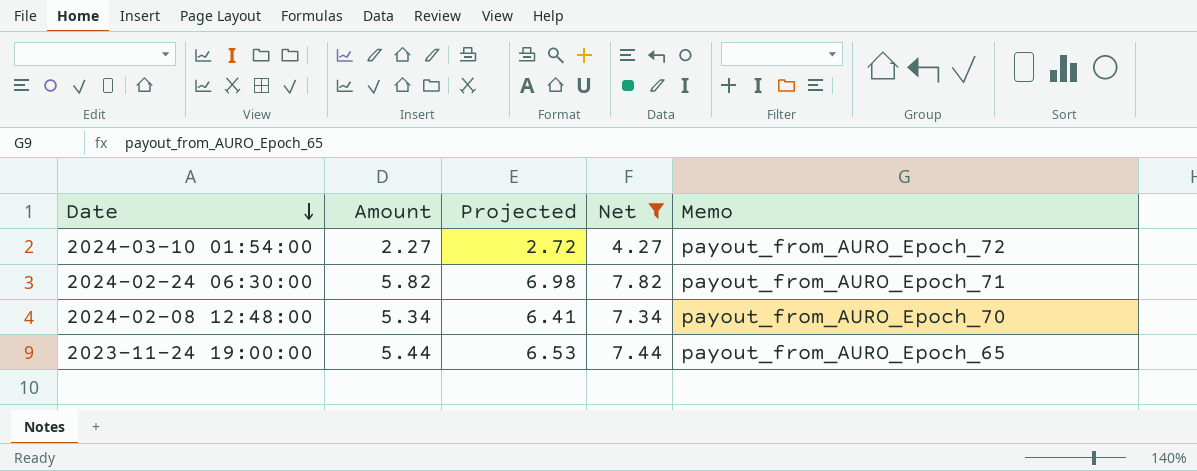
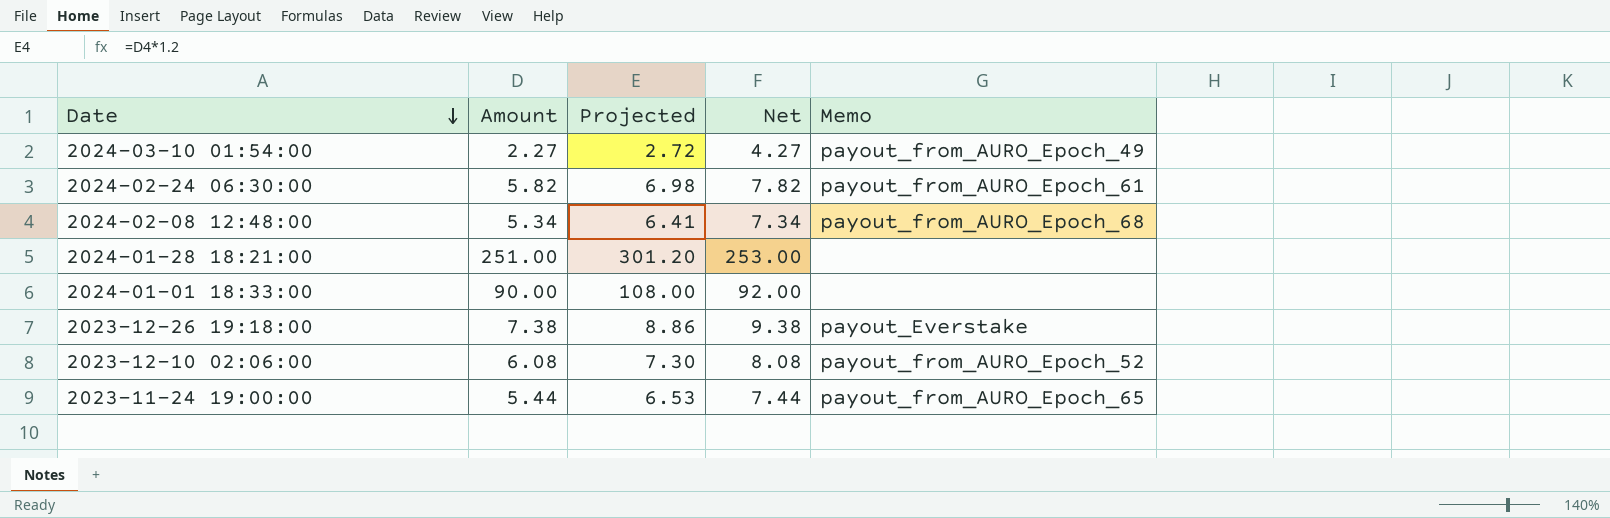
filter: Net <= 7.82 -> none
2024-03-10 01:54:00 | Memo: payout_from_AURO_Epoch_72 -> payout_from_AURO_Epoch_49
2024-02-24 06:30:00 | Memo: payout_from_AURO_Epoch_71 -> payout_from_AURO_Epoch_61
2024-02-08 12:48:00 | Memo: payout_from_AURO_Epoch_70 -> payout_from_AURO_Epoch_68

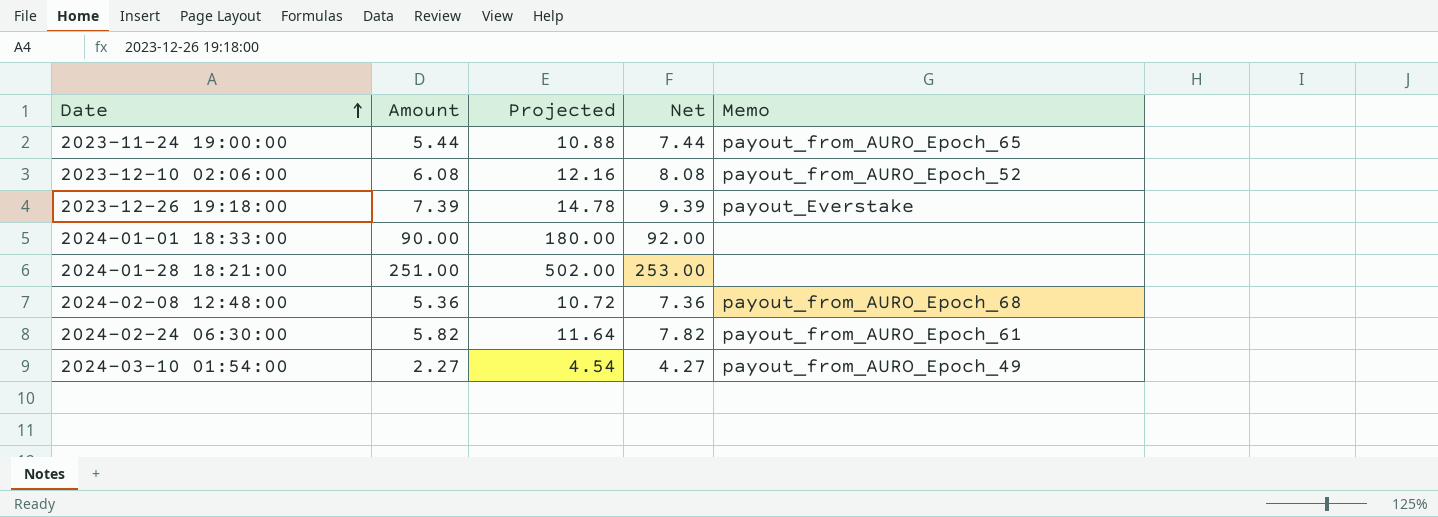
row order: Date descending -> Date ascending
column Projected | formula: [Amount] * 1.2 -> [Amount] * 2
2023-12-26 19:18:00 | Amount: 7.38 -> 7.39
2023-12-26 19:18:00 | Net: 9.38 -> 9.39
2024-02-08 12:48:00 | Amount: 5.34 -> 5.36
2024-02-08 12:48:00 | Net: 7.34 -> 7.36

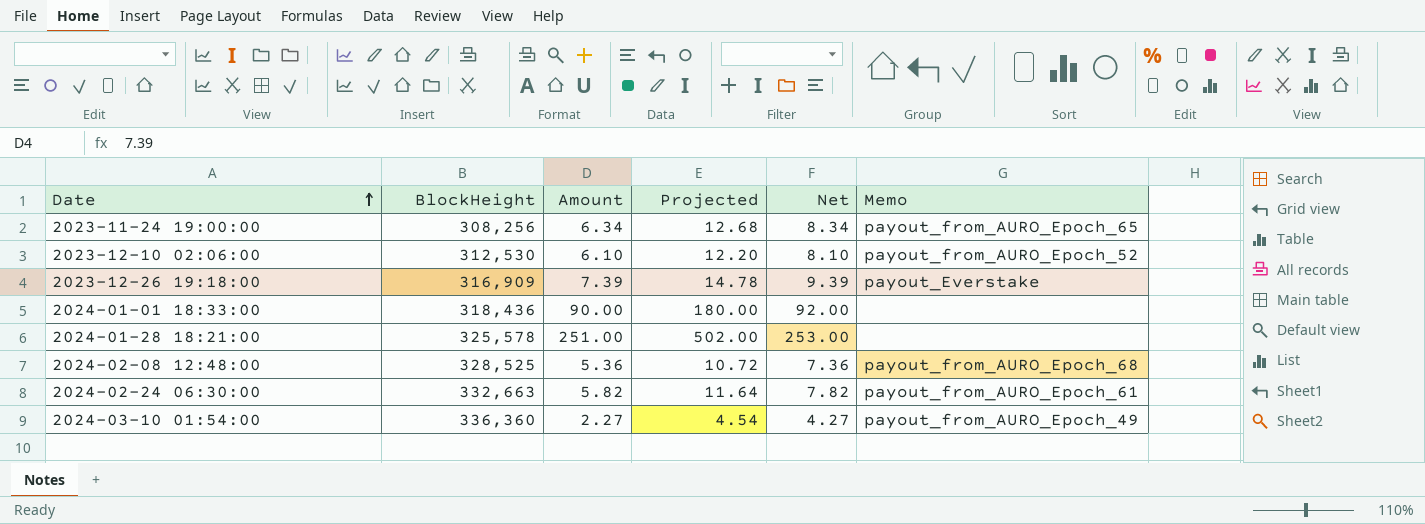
column BlockHeight | position: none -> 2
2023-11-24 19:00:00 | Amount: 5.44 -> 6.34
2023-11-24 19:00:00 | Projected: 10.88 -> 12.68
2023-11-24 19:00:00 | Net: 7.44 -> 8.34
2023-12-10 02:06:00 | Amount: 6.08 -> 6.10
2023-12-10 02:06:00 | Projected: 12.16 -> 12.20
2023-12-10 02:06:00 | Net: 8.08 -> 8.10

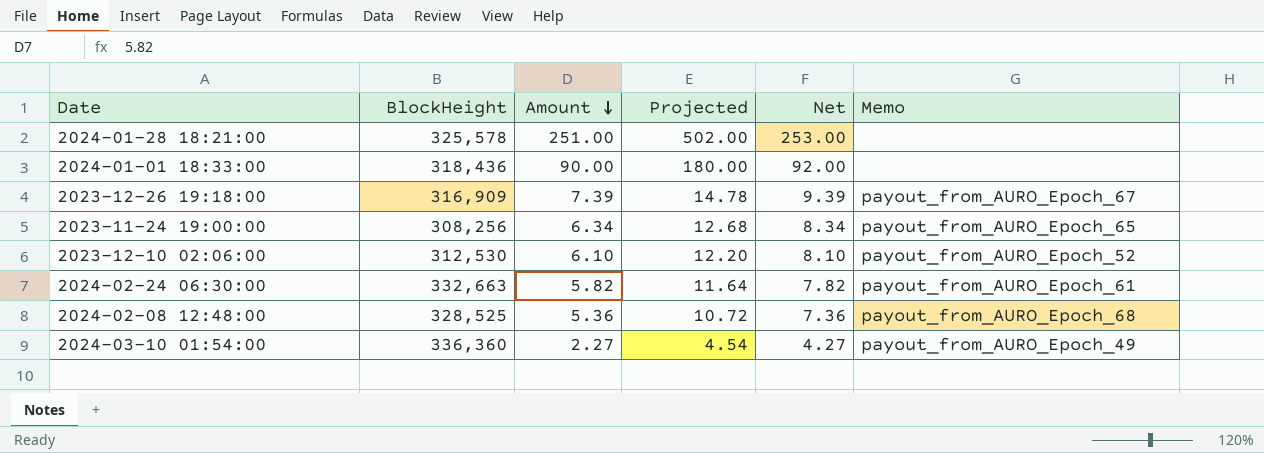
row order: Date ascending -> Amount descending
2023-12-26 19:18:00 | Memo: payout_Everstake -> payout_from_AURO_Epoch_67

